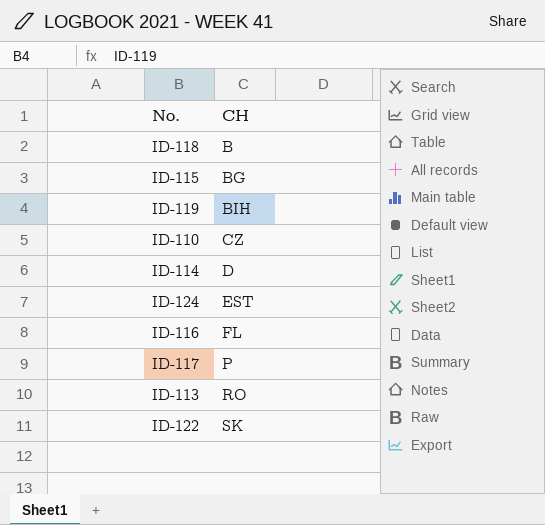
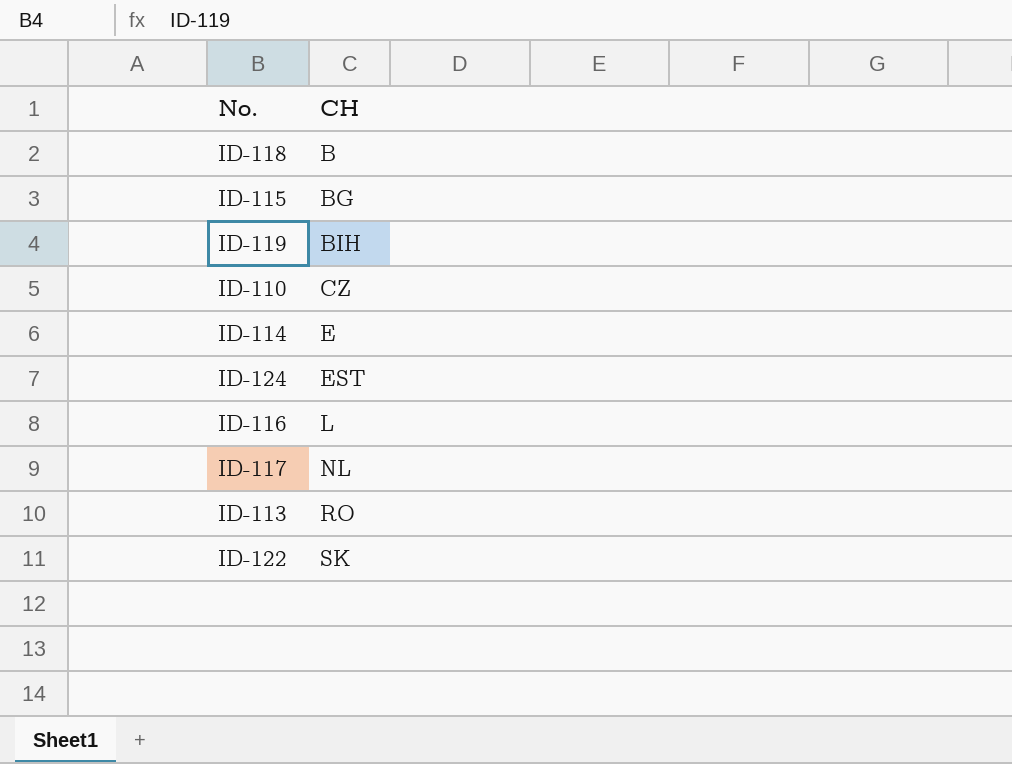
ID-114 | CH: D -> E
ID-116 | CH: FL -> L
ID-117 | CH: P -> NL

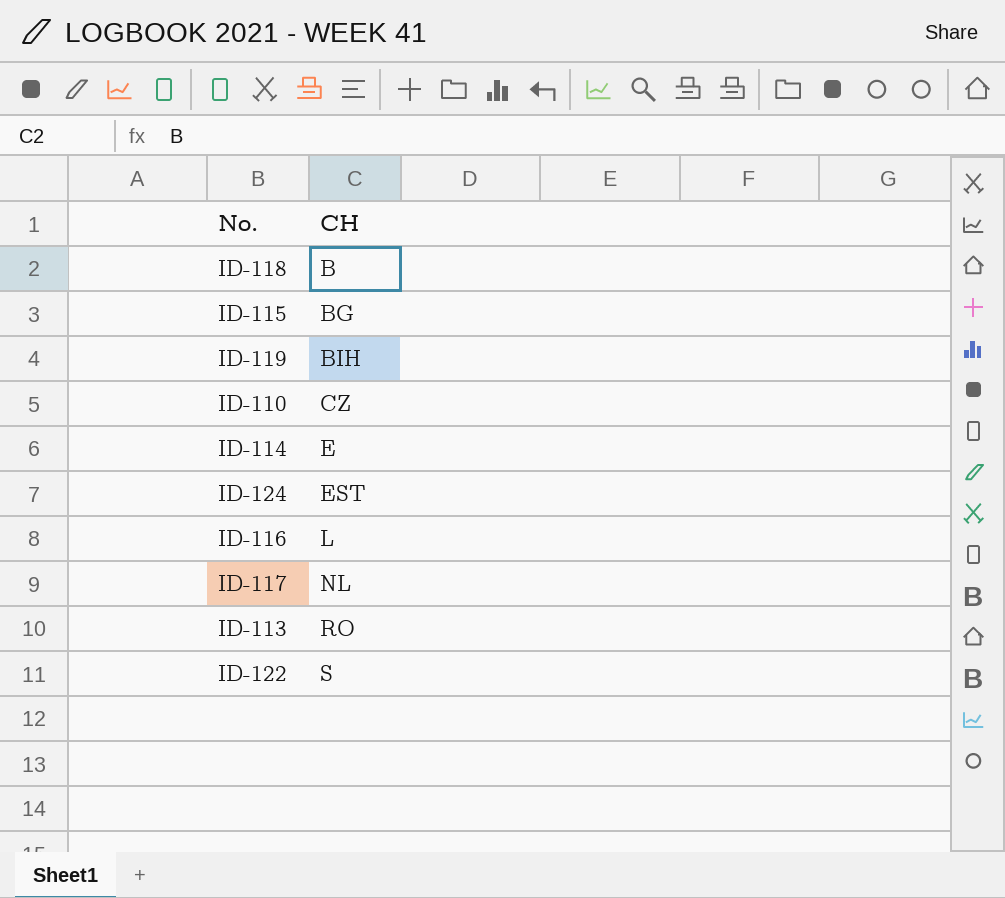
ID-122 | CH: SK -> S

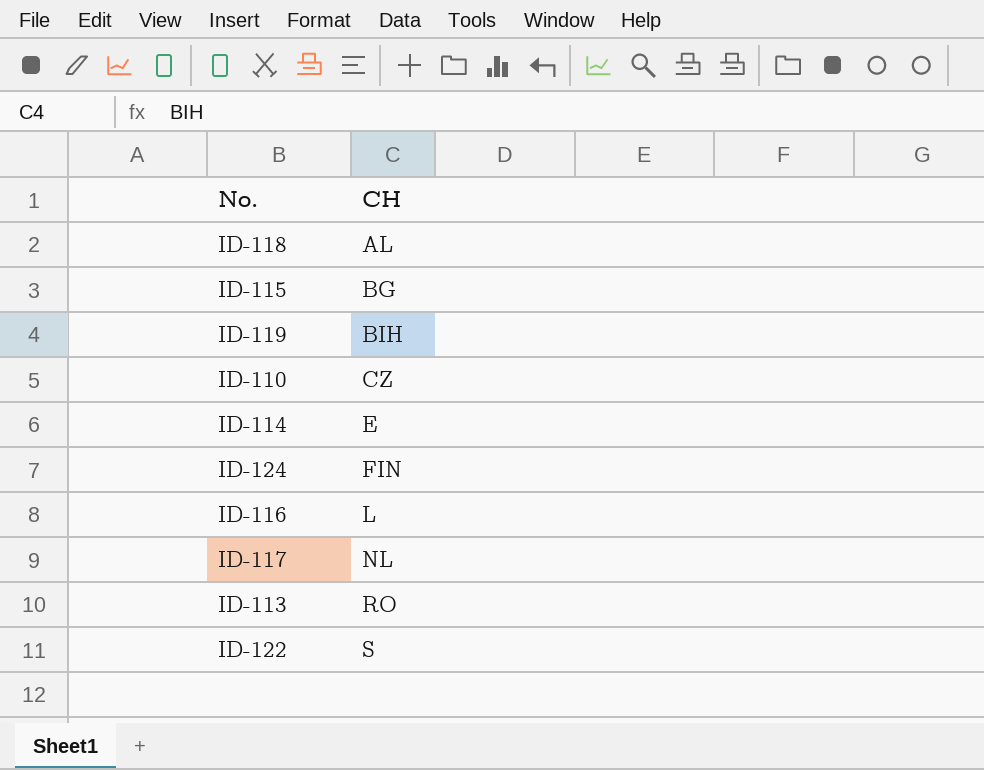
ID-118 | CH: B -> AL
ID-124 | CH: EST -> FIN

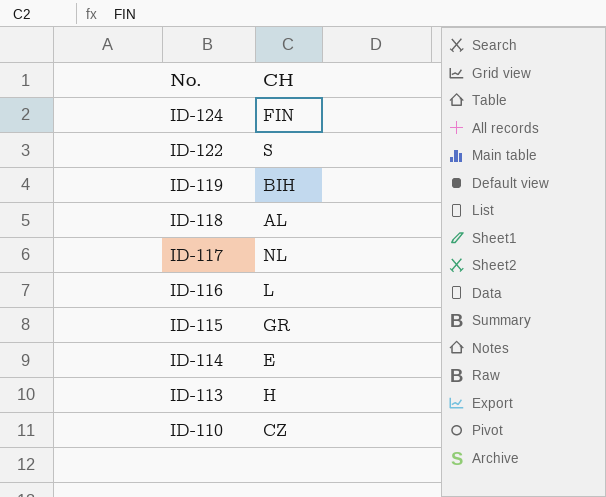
row order: CH ascending -> No. descending
ID-115 | CH: BG -> GR
ID-113 | CH: RO -> H

